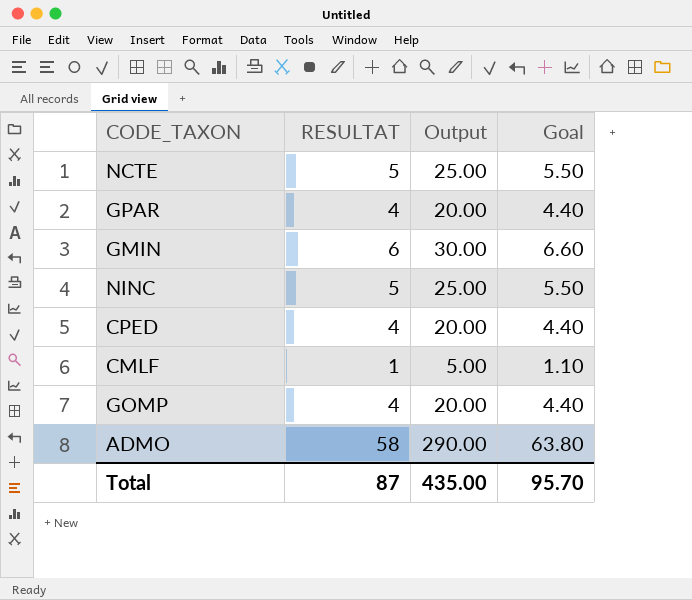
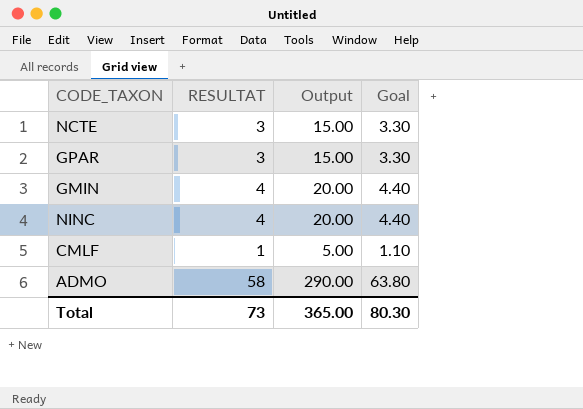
row CPED: 4 | 20.00 | 4.40 -> none
row GOMP: 4 | 20.00 | 4.40 -> none
NCTE | RESULTAT: 5 -> 3
NCTE | Output: 25.00 -> 15.00
NCTE | Goal: 5.50 -> 3.30
GPAR | RESULTAT: 4 -> 3
GPAR | Output: 20.00 -> 15.00
GPAR | Goal: 4.40 -> 3.30
GMIN | RESULTAT: 6 -> 4
GMIN | Output: 30.00 -> 20.00
GMIN | Goal: 6.60 -> 4.40
NINC | RESULTAT: 5 -> 4
NINC | Output: 25.00 -> 20.00
NINC | Goal: 5.50 -> 4.40
Total | RESULTAT: 87 -> 73
Total | Output: 435.00 -> 365.00
Total | Goal: 95.70 -> 80.30

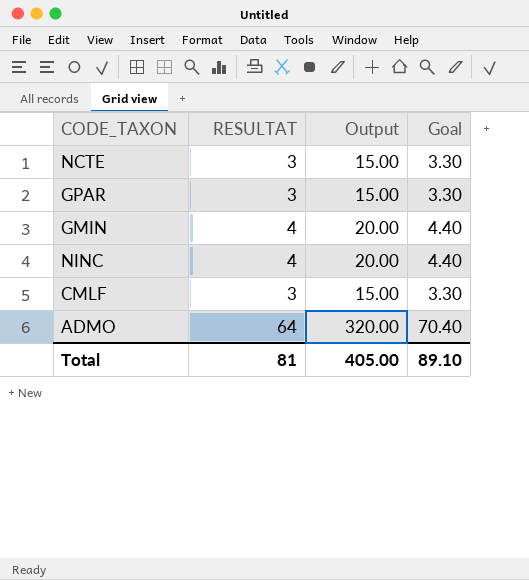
CMLF | RESULTAT: 1 -> 3
CMLF | Output: 5.00 -> 15.00
CMLF | Goal: 1.10 -> 3.30
ADMO | RESULTAT: 58 -> 64
ADMO | Output: 290.00 -> 320.00
ADMO | Goal: 63.80 -> 70.40
Total | RESULTAT: 73 -> 81
Total | Output: 365.00 -> 405.00
Total | Goal: 80.30 -> 89.10

